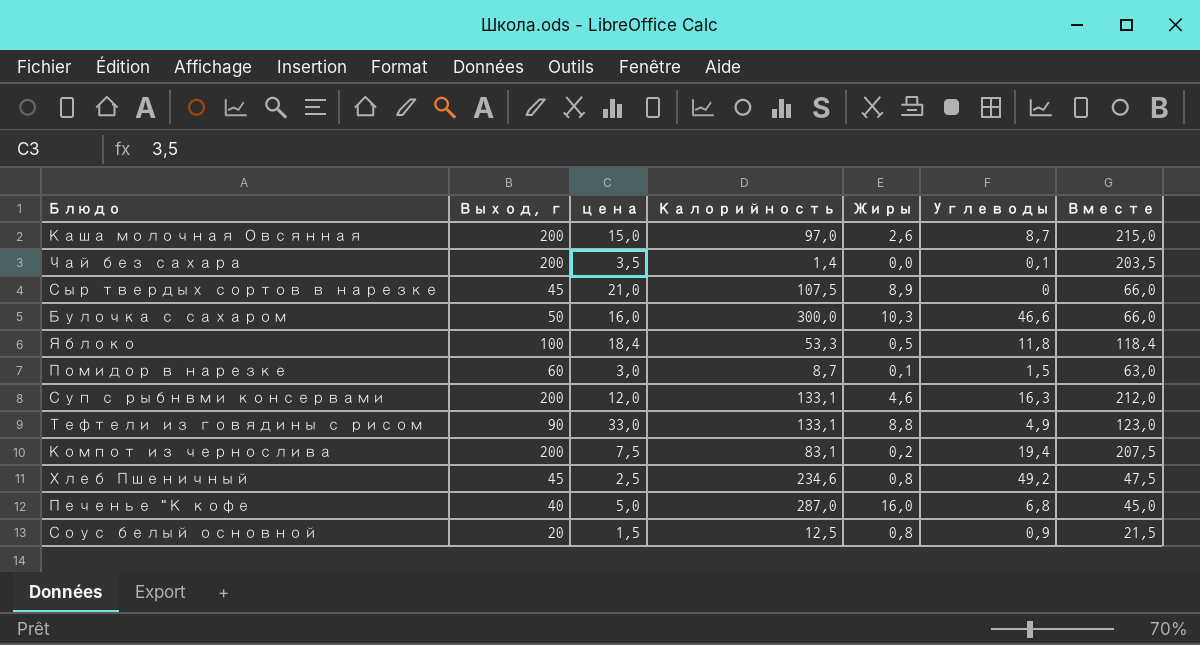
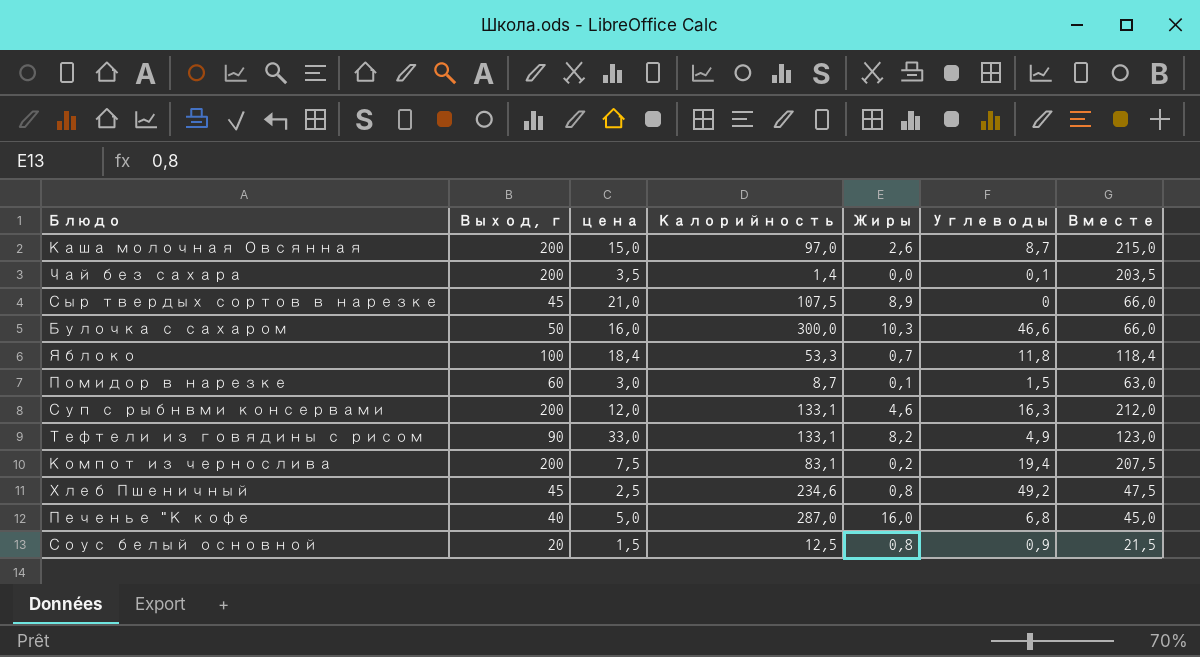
Яблоко | Жиры: 0,5 -> 0,7
Тефтели из говядины с рисом | Жиры: 8,8 -> 8,2

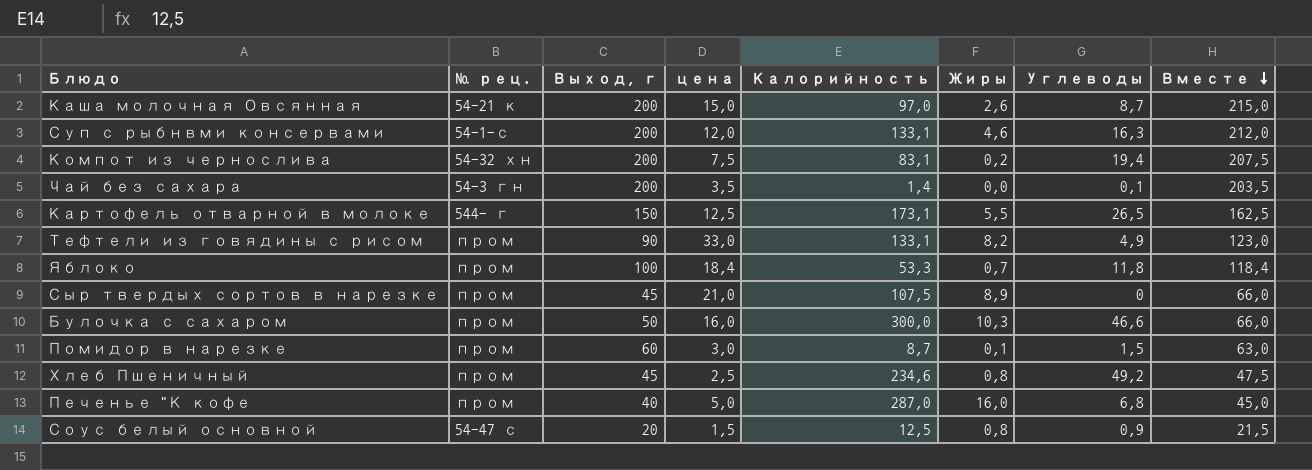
row order: none -> Вместе descending
column № рец. | position: none -> 2
row Картофель отварной в молоке: none -> 544- г | 150 | 12,5 | 173,1 | 5,5 | 26,5 | 162,5

